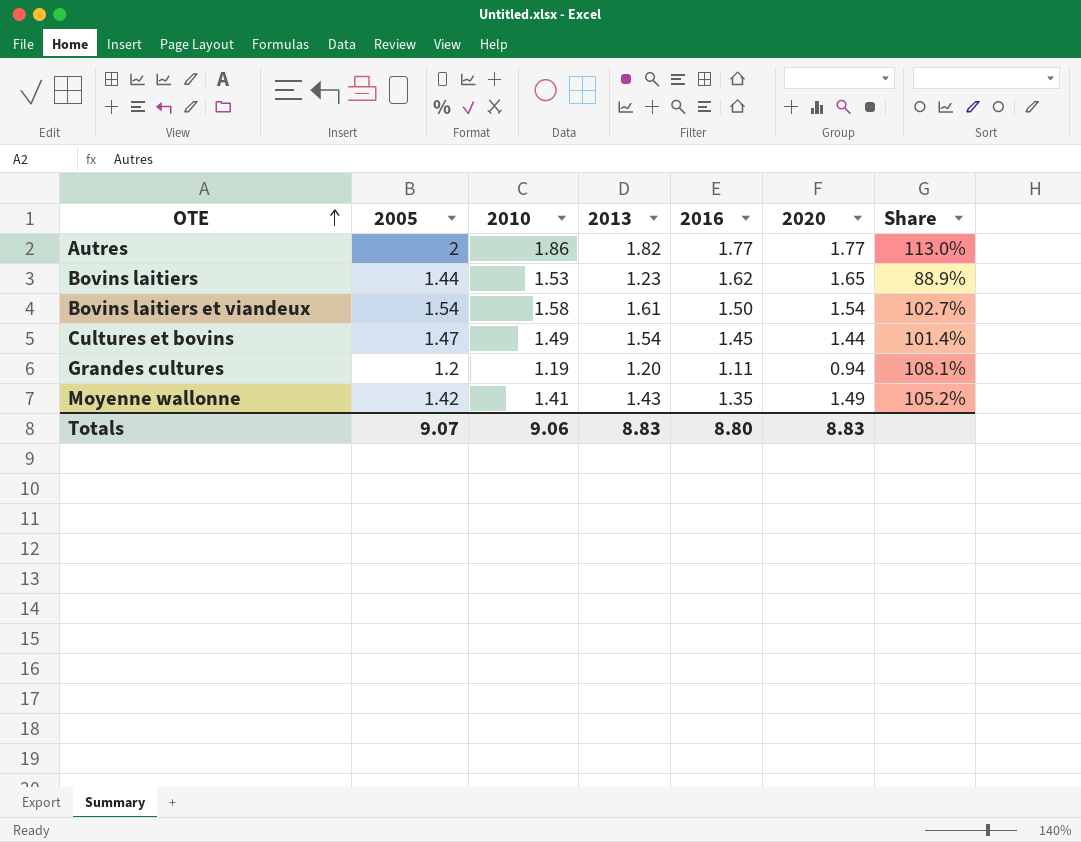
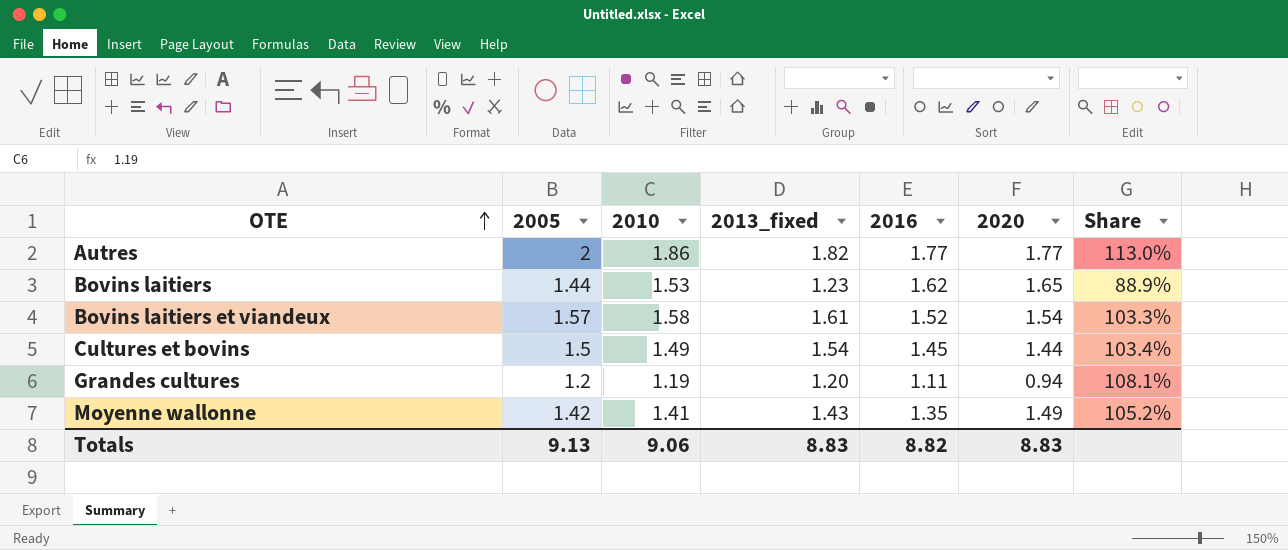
column name: 2013 -> 2013_fixed
Bovins laitiers et viandeux | 2005: 1.54 -> 1.57
Bovins laitiers et viandeux | 2016: 1.50 -> 1.52
Bovins laitiers et viandeux | Share: 102.7% -> 103.3%
Cultures et bovins | 2005: 1.47 -> 1.5
Cultures et bovins | Share: 101.4% -> 103.4%
Totals | 2005: 9.07 -> 9.13
Totals | 2016: 8.80 -> 8.82

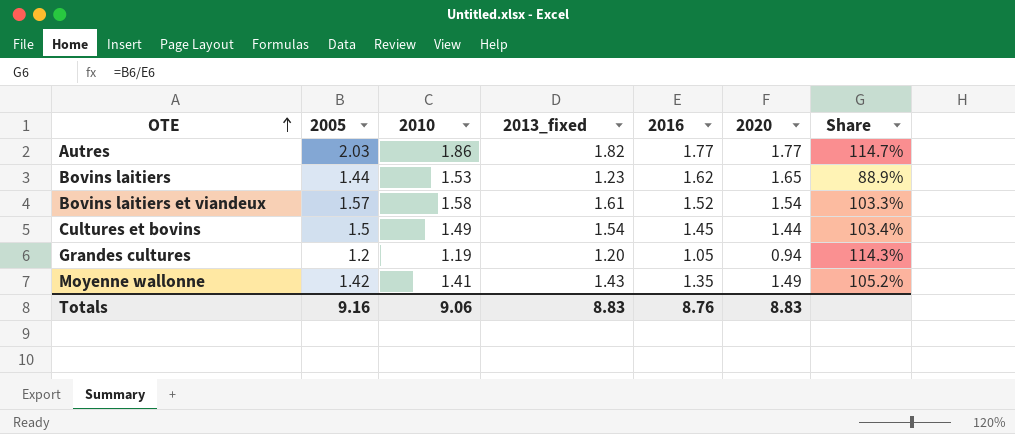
Autres | 2005: 2 -> 2.03
Autres | Share: 113.0% -> 114.7%
Grandes cultures | 2016: 1.11 -> 1.05
Grandes cultures | Share: 108.1% -> 114.3%
Totals | 2005: 9.13 -> 9.16
Totals | 2016: 8.82 -> 8.76

